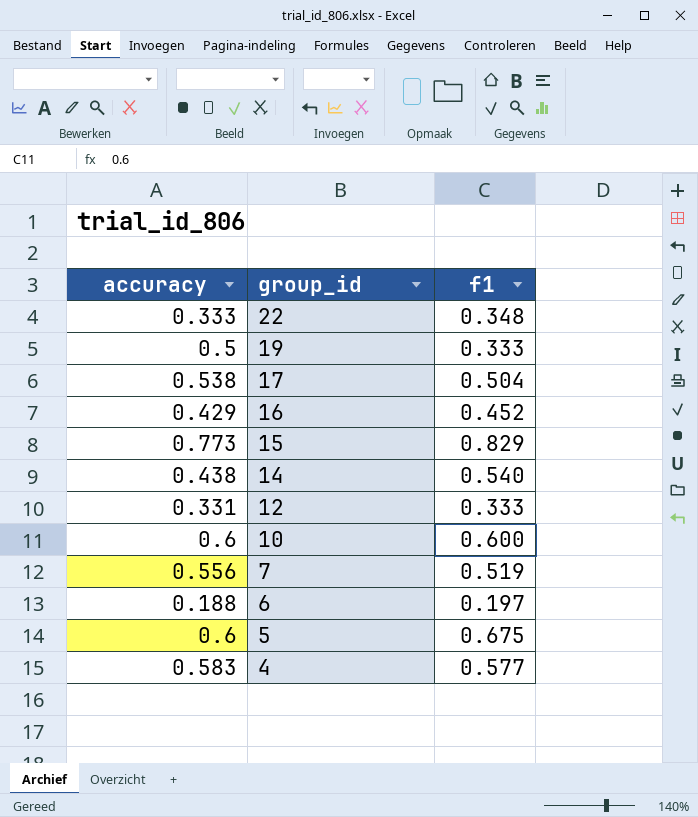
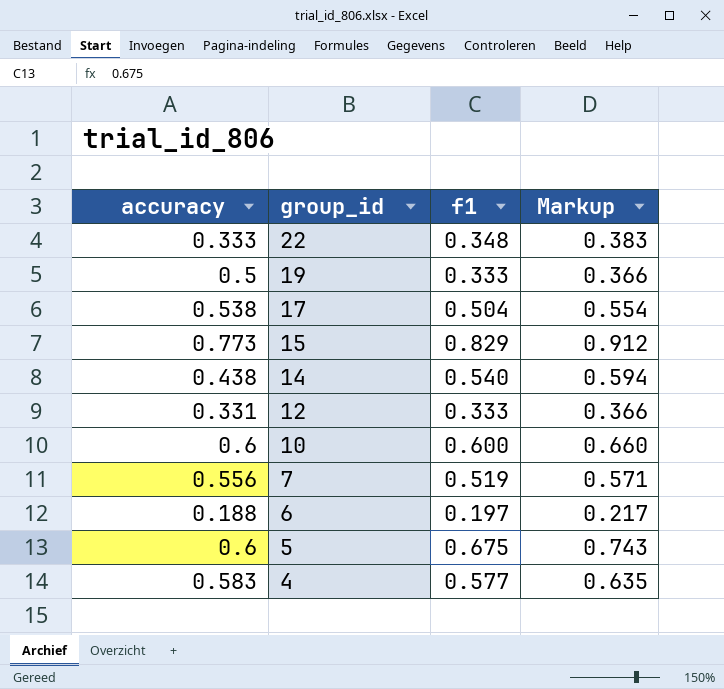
column Markup | formula: none -> [f1] * 1.1
row 16: 0.429 | 0.452 -> none

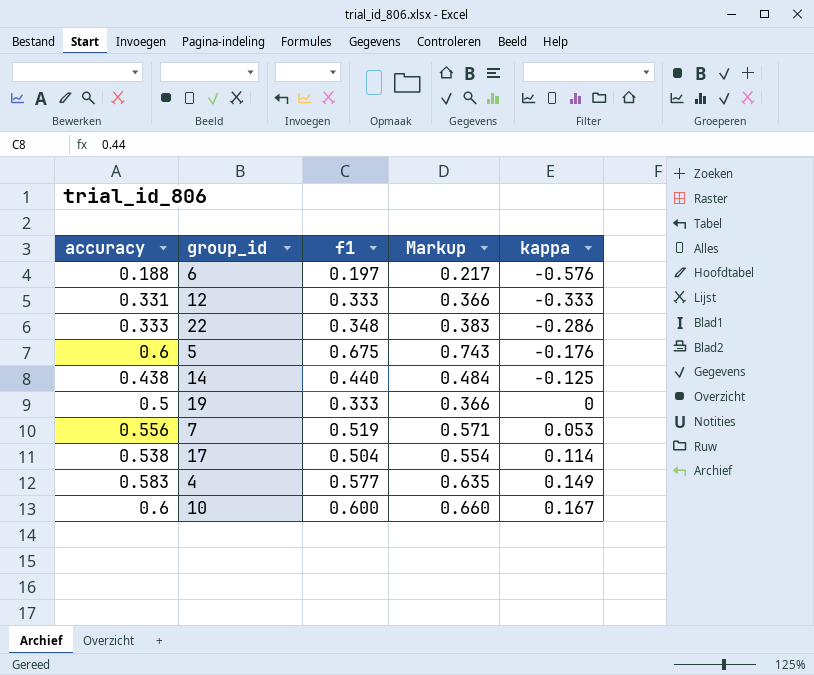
row order: group_id descending -> kappa ascending
column kappa | position: none -> 5
row 15: 0.773 | 0.829 | 0.912 -> none
14 | f1: 0.540 -> 0.440
14 | Markup: 0.594 -> 0.484

